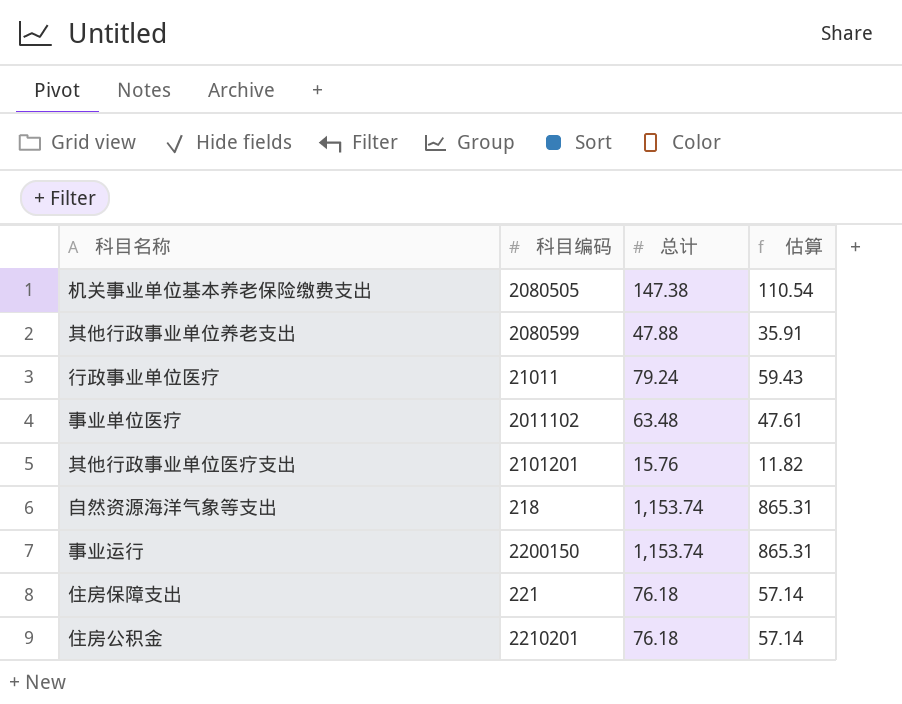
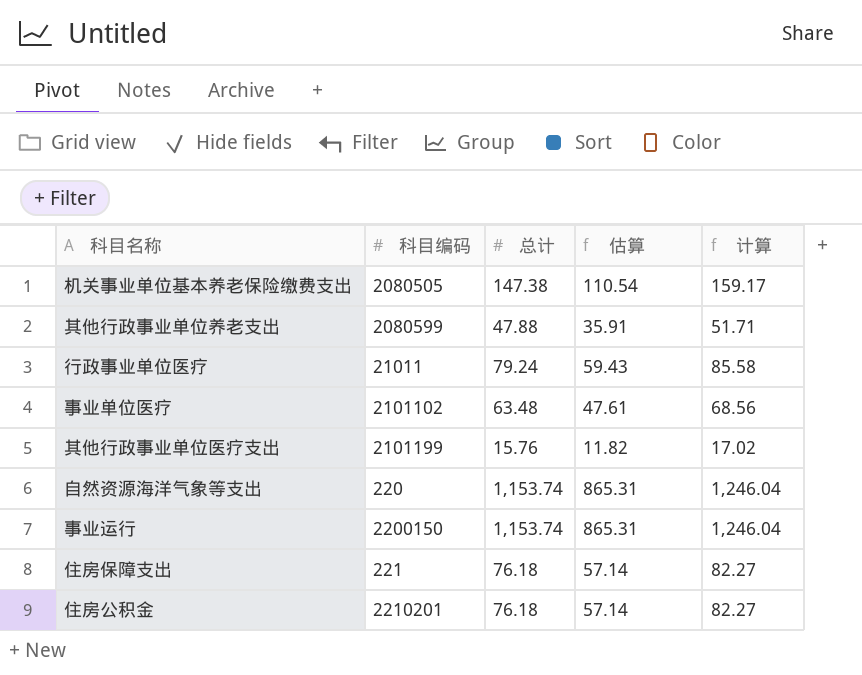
column 计算 | formula: none -> [总计] * 1.08
事业单位医疗 | 科目编码: 2011102 -> 2101102
其他行政事业单位医疗支出 | 科目编码: 2101201 -> 2101199
自然资源海洋气象等支出 | 科目编码: 218 -> 220

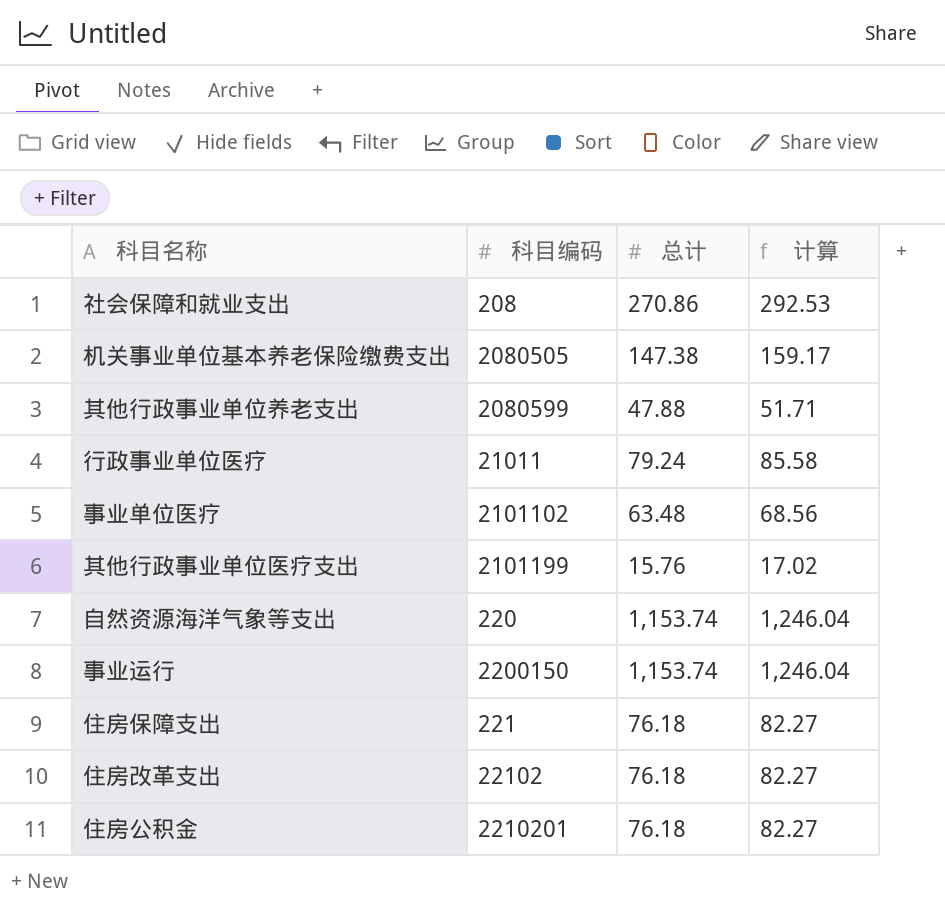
column 估算 | formula: [总计] * 0.75 -> none
row 社会保障和就业支出: none -> 208 | 270.86 | 292.53
row 住房改革支出: none -> 22102 | 76.18 | 82.27

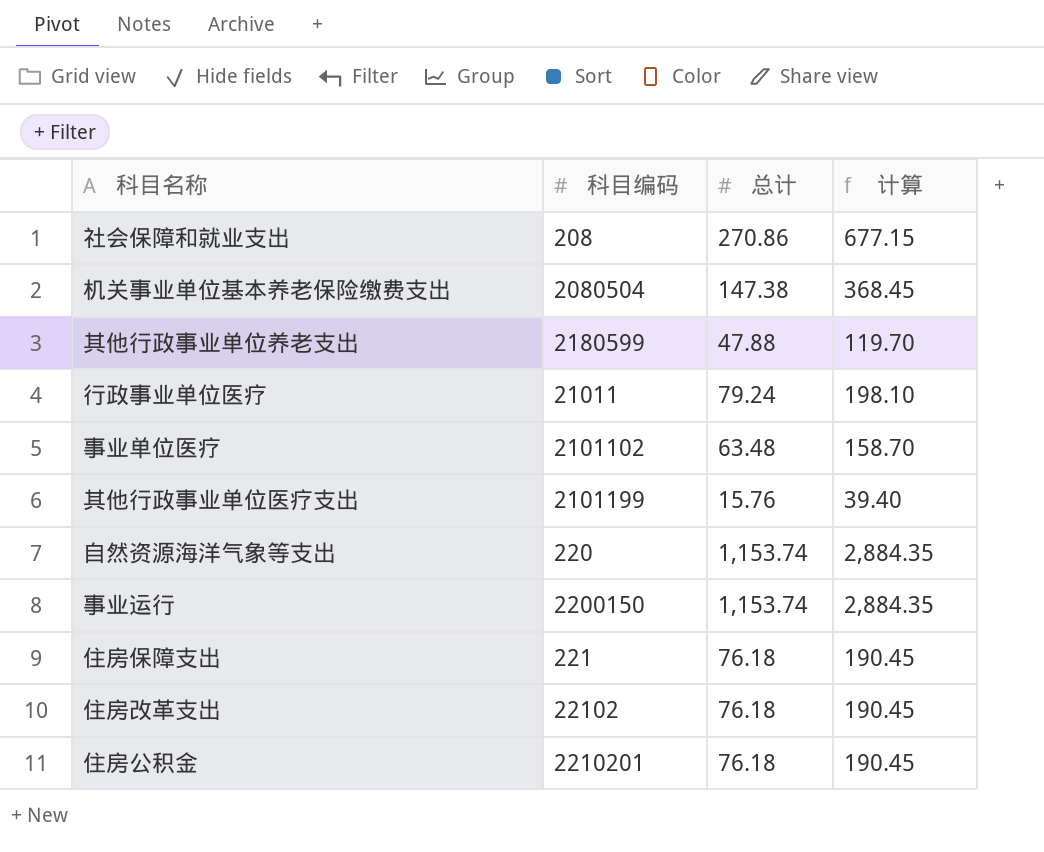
column 计算 | formula: [总计] * 1.08 -> [总计] * 2.5
机关事业单位基本养老保险缴费支出 | 科目编码: 2080505 -> 2080504
其他行政事业单位养老支出 | 科目编码: 2080599 -> 2180599

